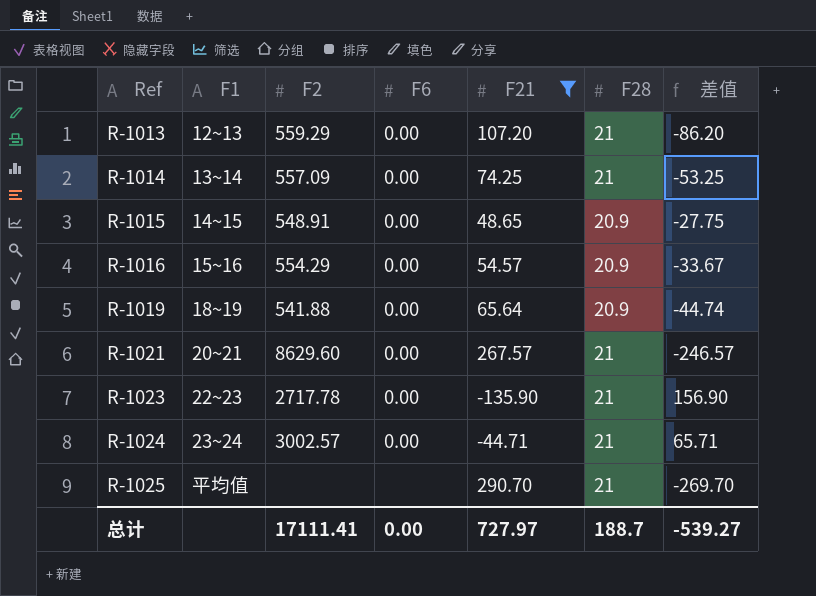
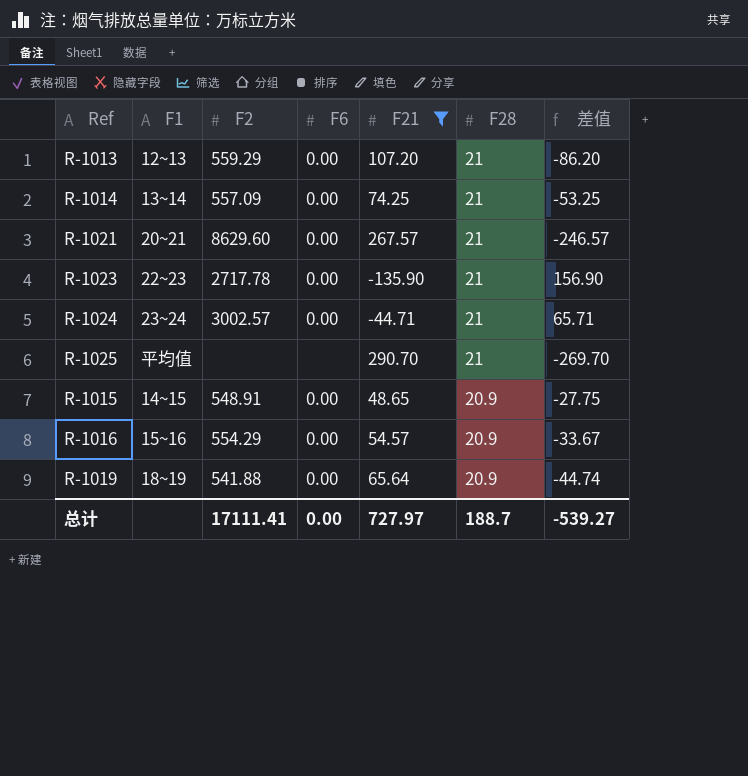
row order: Ref ascending -> F28 descending

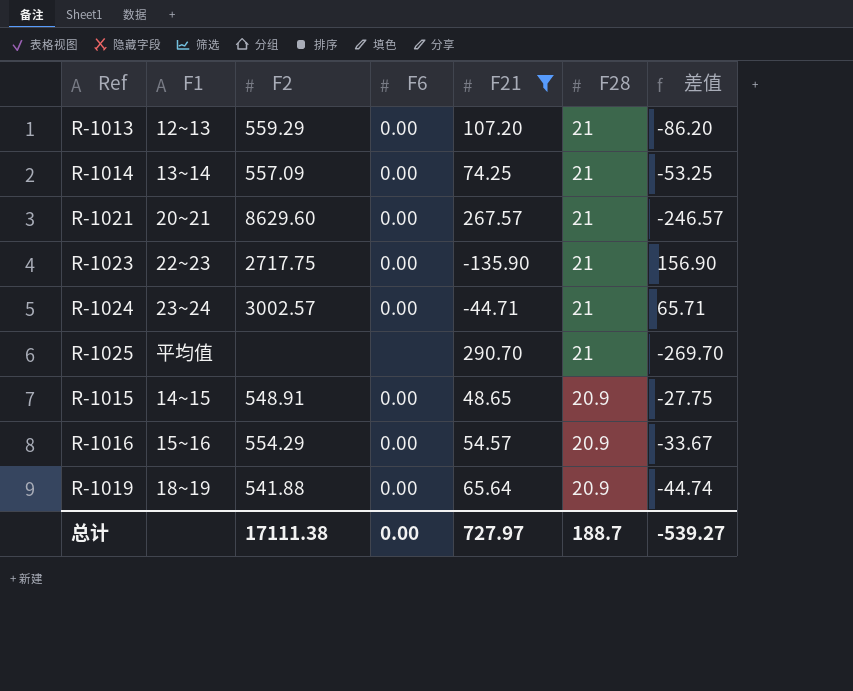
R-1023 | F2: 2717.78 -> 2717.75
总计 | F2: 17111.41 -> 17111.38

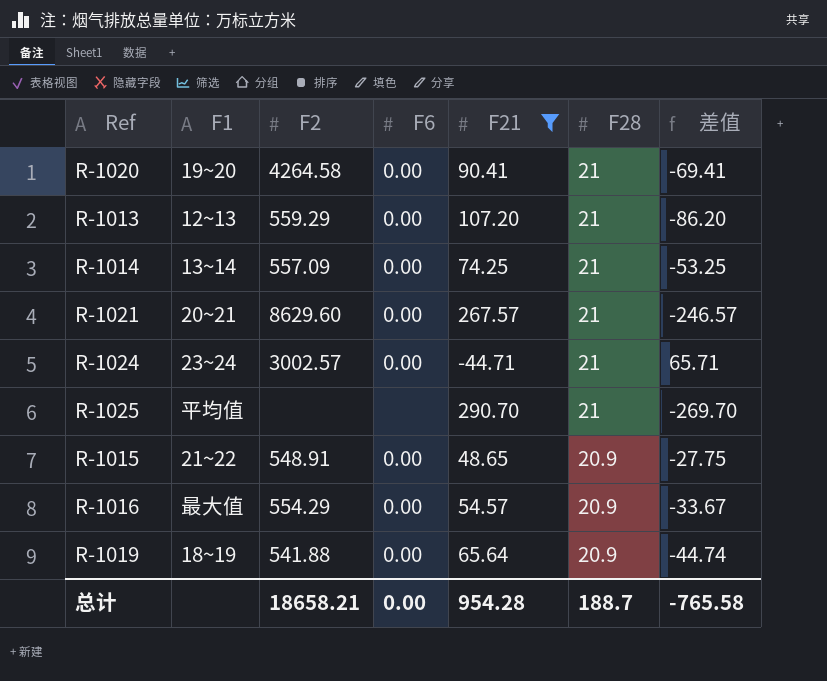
row R-1023: 22~23 | 2717.75 | 0.00 | -135.90 | 21 | 156.90 -> none
row R-1020: none -> 19~20 | 4264.58 | 0.00 | 90.41 | 21 | -69.41
R-1015 | F1: 14~15 -> 21~22
R-1016 | F1: 15~16 -> 最大值
总计 | F2: 17111.38 -> 18658.21
总计 | F21: 727.97 -> 954.28
总计 | 差值: -539.27 -> -765.58

